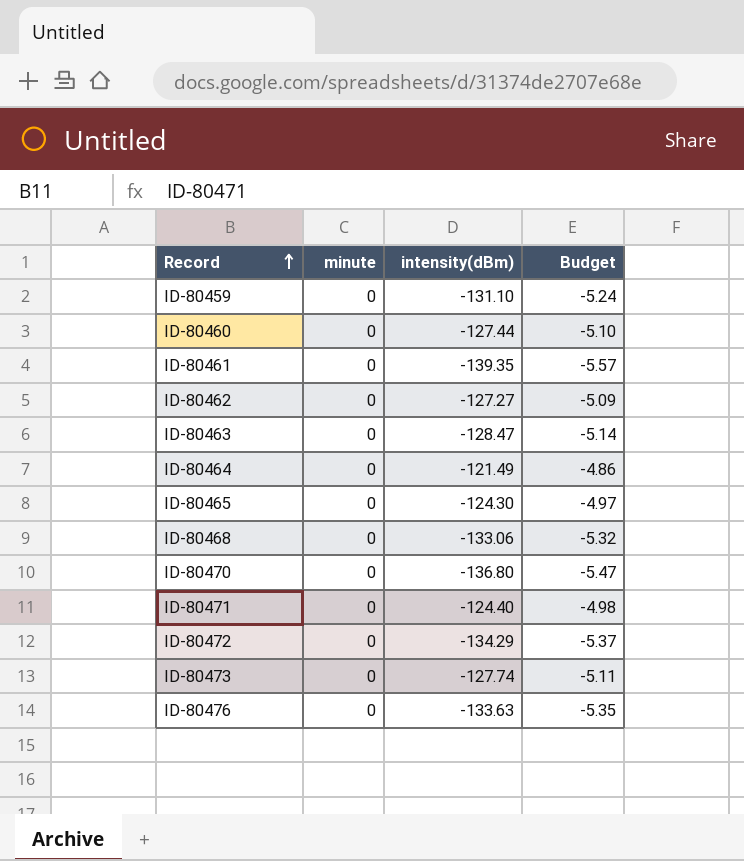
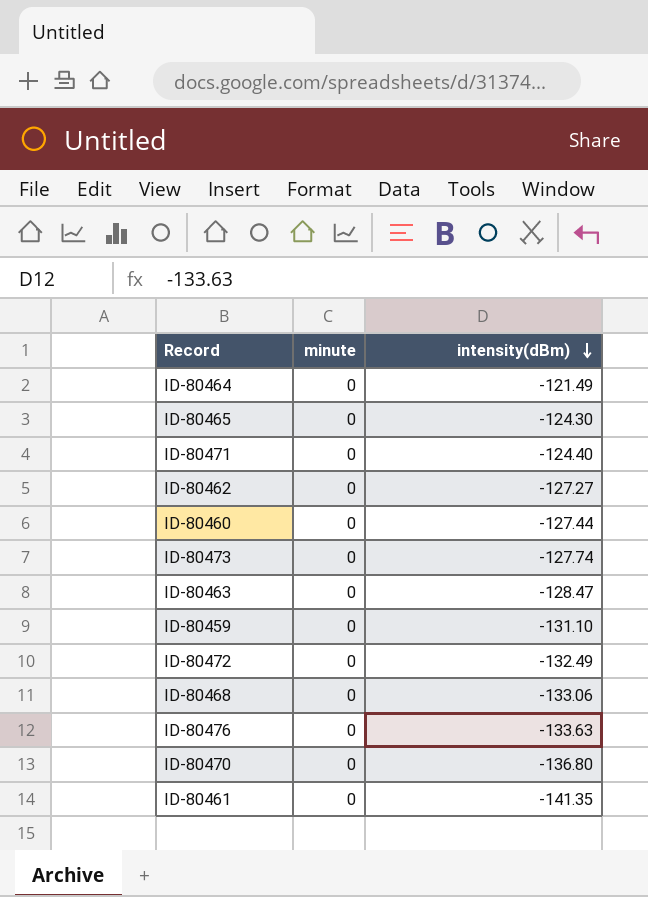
row order: Record ascending -> intensity(dBm) descending
column Budget | formula: [intensity(dBm)] * 0.04 -> none
ID-80472 | intensity(dBm): -134.29 -> -132.49
ID-80461 | intensity(dBm): -139.35 -> -141.35

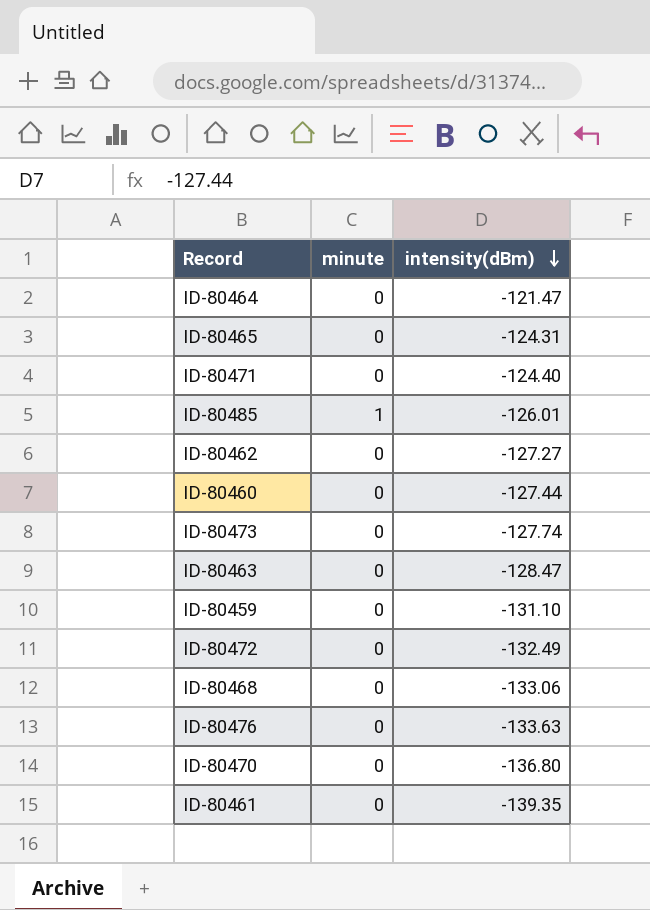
ID-80464 | intensity(dBm): -121.49 -> -121.47
ID-80465 | intensity(dBm): -124.30 -> -124.31
row ID-80485: none -> 1 | -126.01
ID-80461 | intensity(dBm): -141.35 -> -139.35

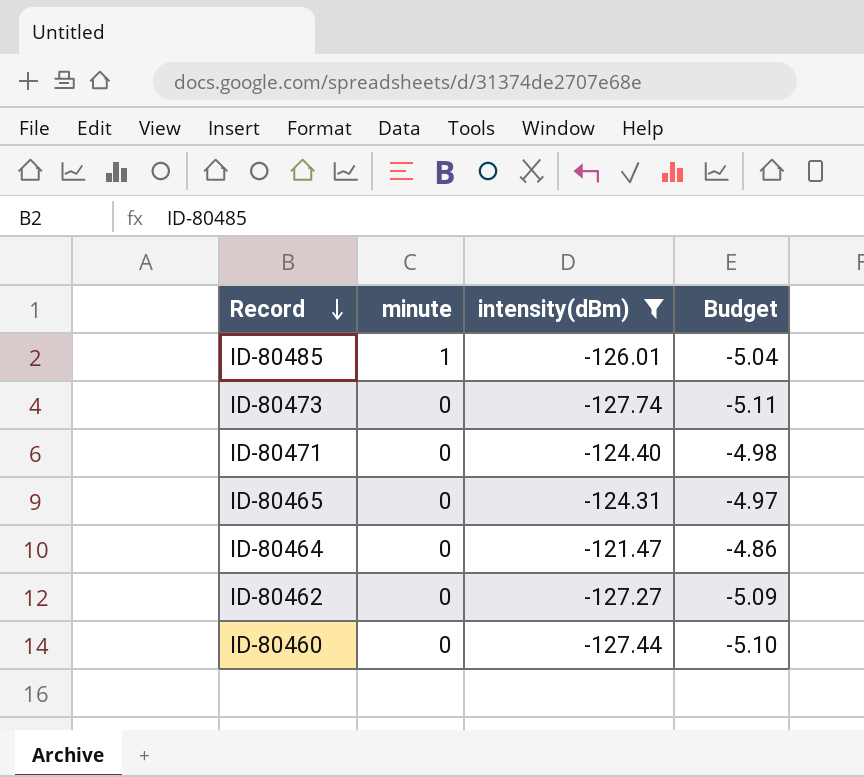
filter: none -> intensity(dBm) >= -127.74
row order: intensity(dBm) descending -> Record descending
column Budget | formula: none -> [intensity(dBm)] * 0.04

